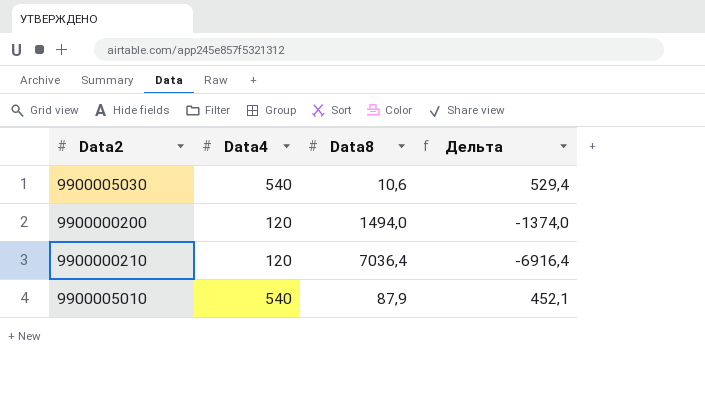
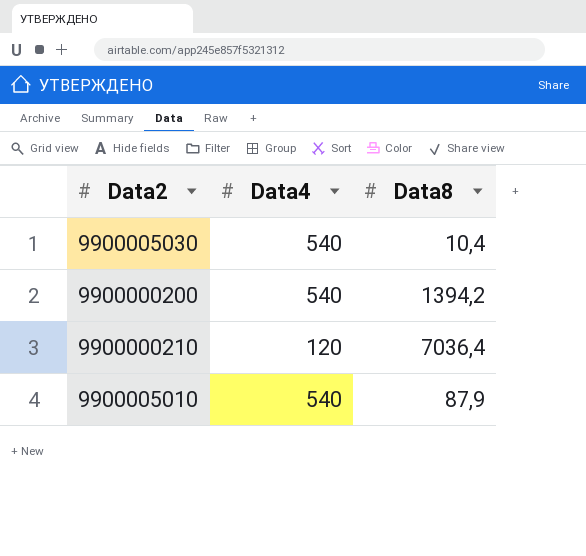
column Дельта | formula: [Data4] - [Data8] -> none
9900005030 | Data8: 10,6 -> 10,4
9900000200 | Data4: 120 -> 540
9900000200 | Data8: 1494,0 -> 1394,2

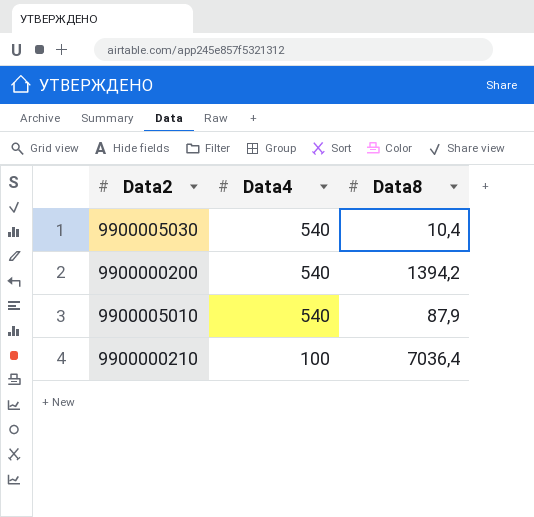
row order: none -> Data4 descending
9900000210 | Data4: 120 -> 100

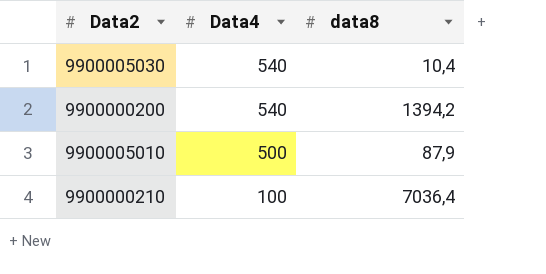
column name: Data8 -> data8
9900005010 | Data4: 540 -> 500

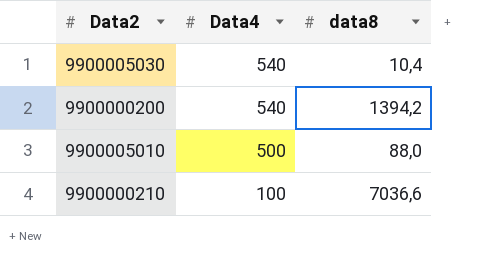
9900005010 | data8: 87,9 -> 88,0
9900000210 | data8: 7036,4 -> 7036,6

